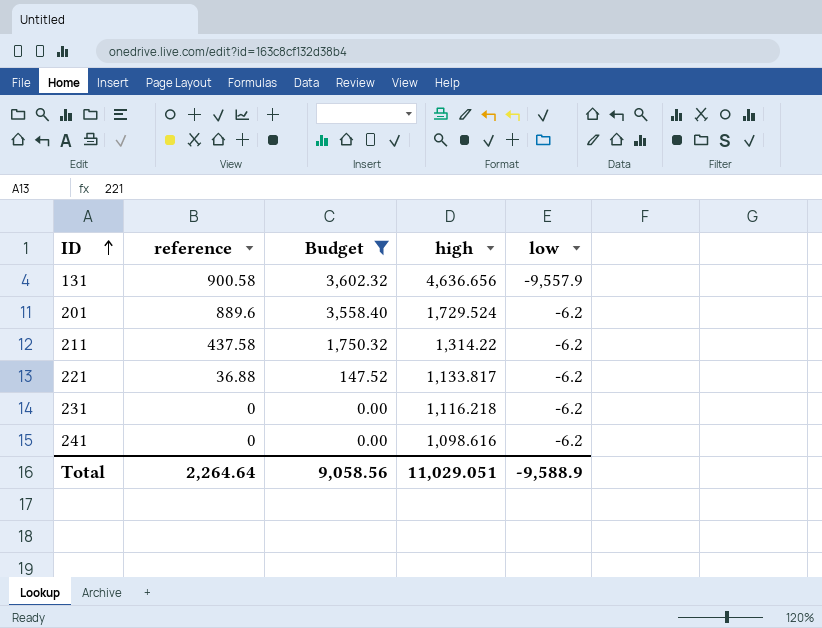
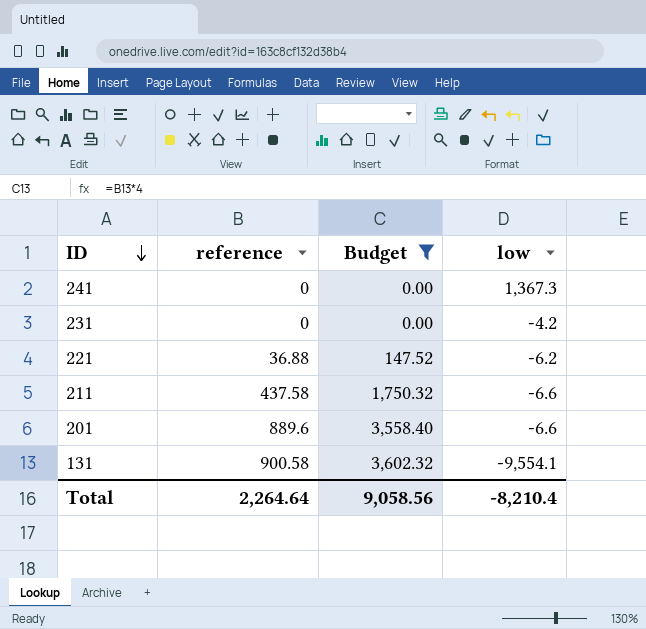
row order: ID ascending -> ID descending
column high | position: 4 -> none
241 | low: -6.2 -> 1,367.3
231 | low: -6.2 -> -4.2
211 | low: -6.2 -> -6.6
201 | low: -6.2 -> -6.6
131 | low: -9,557.9 -> -9,554.1
Total | low: -9,588.9 -> -8,210.4

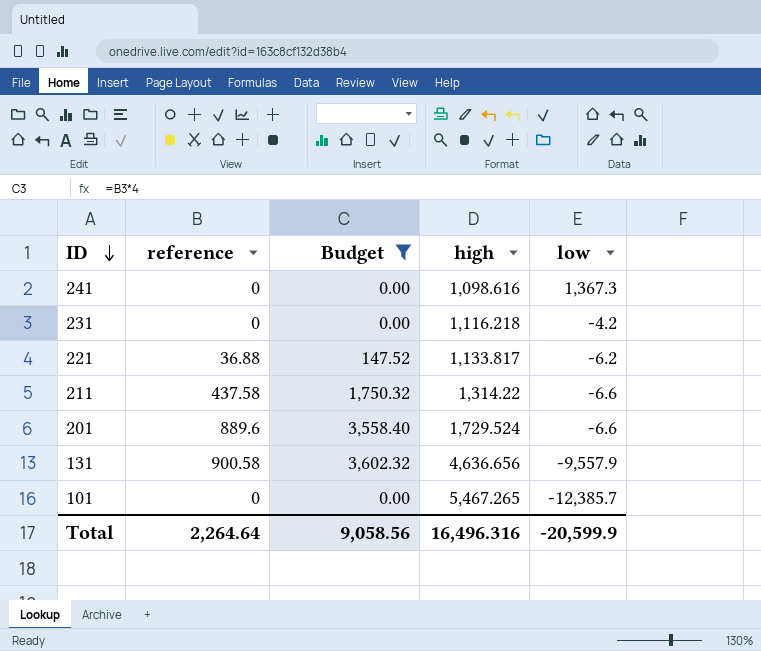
column high | position: none -> 4
131 | low: -9,554.1 -> -9,557.9
row 101: none -> 0 | 0.00 | 5,467.265 | -12,385.7
Total | low: -8,210.4 -> -20,599.9

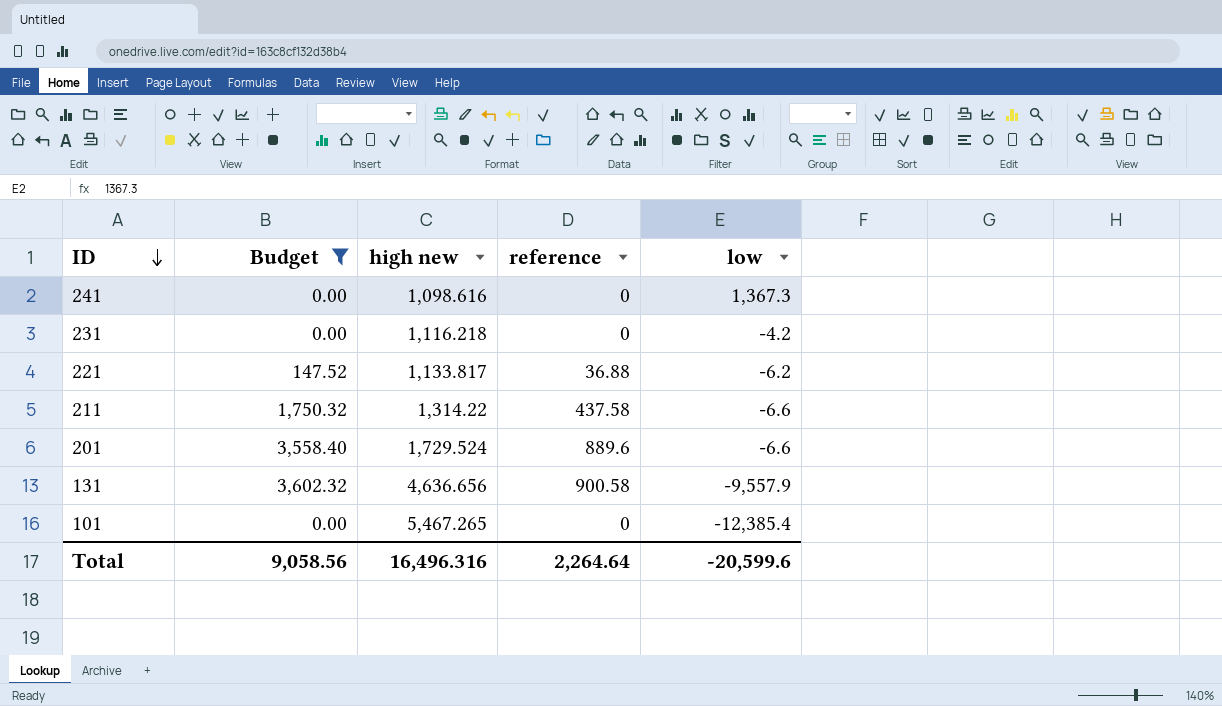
column name: high -> high new
column reference | position: 2 -> 4
101 | low: -12,385.7 -> -12,385.4
Total | low: -20,599.9 -> -20,599.6

